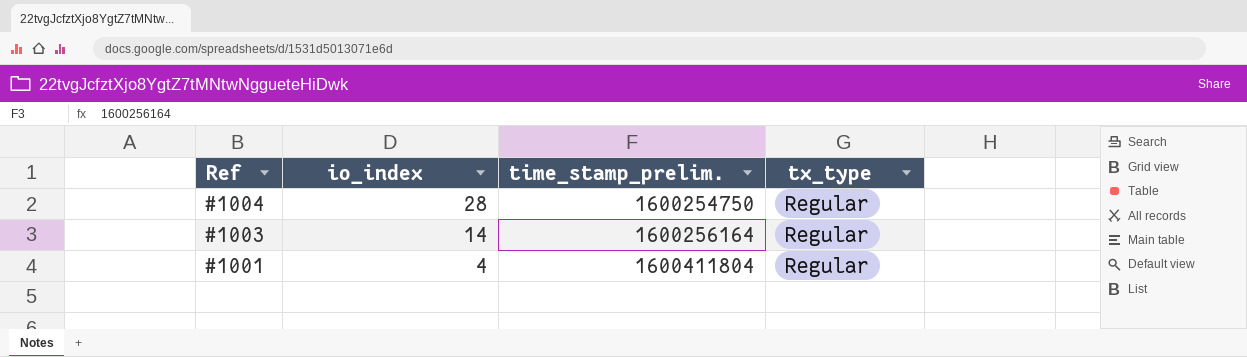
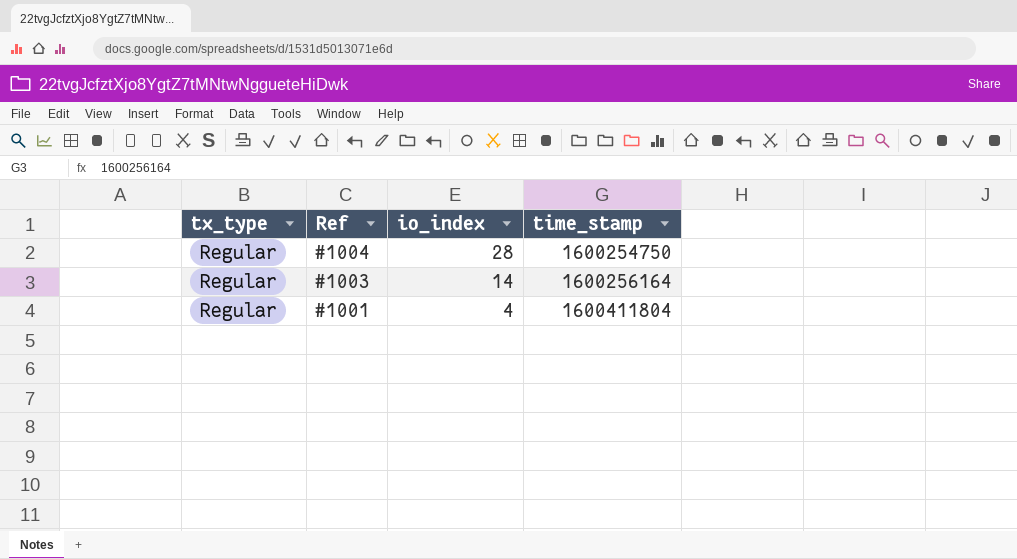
column tx_type | position: 4 -> 1
column name: time_stamp_prelim. -> time_stamp

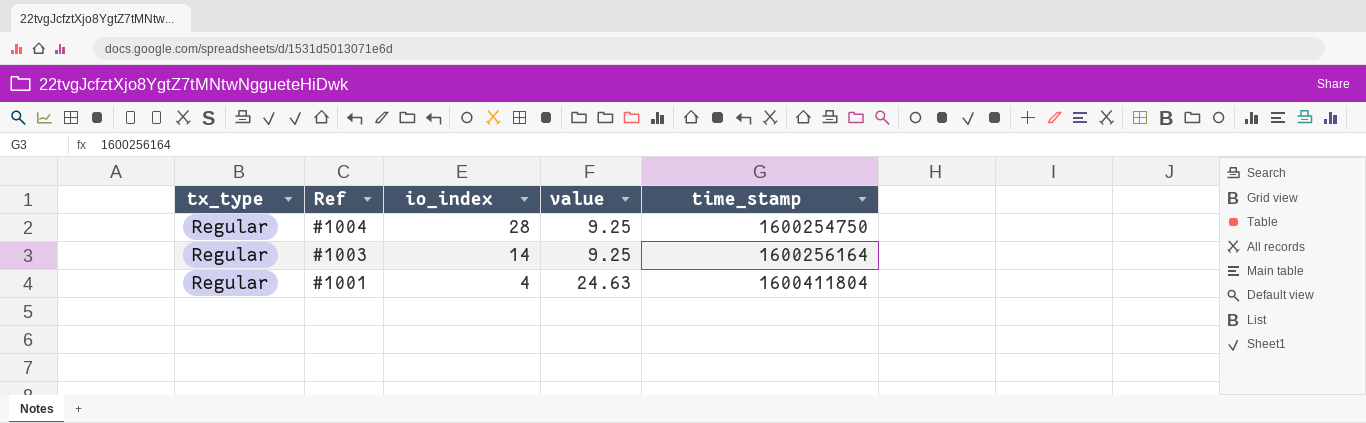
column value | position: none -> 4

